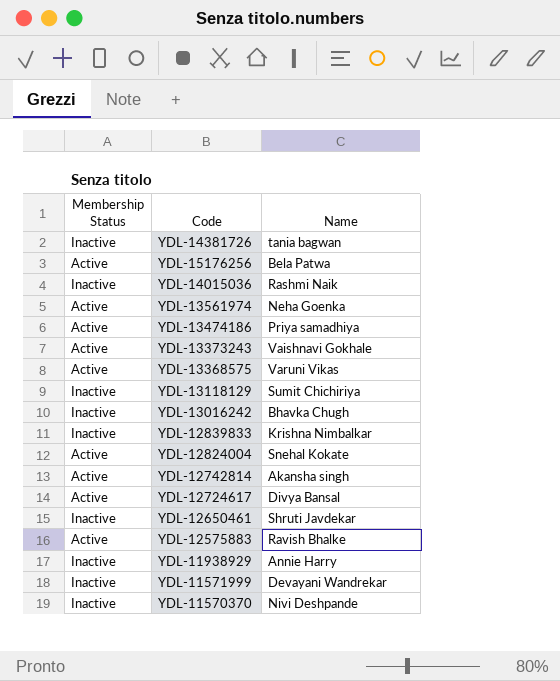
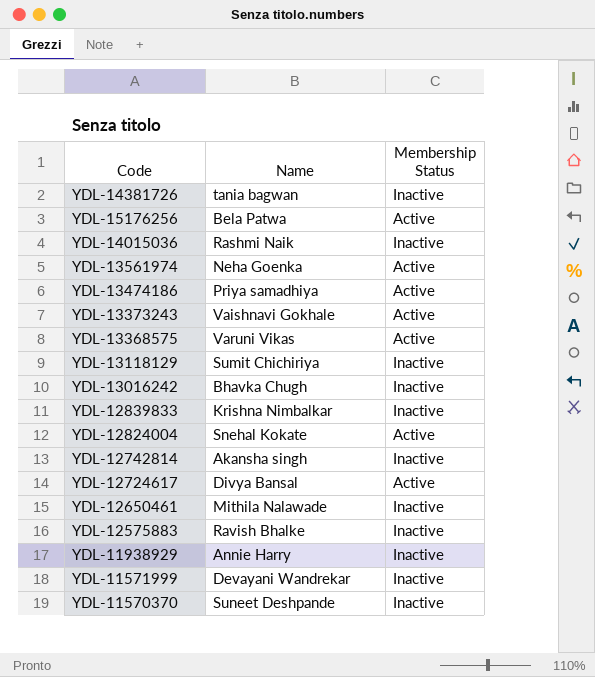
column Membership Status | position: 1 -> 3
YDL-12742814 | Membership Status: Active -> Inactive
YDL-12650461 | Name: Shruti Javdekar -> Mithila Nalawade
YDL-12575883 | Membership Status: Active -> Inactive
YDL-11570370 | Name: Nivi Deshpande -> Suneet Deshpande

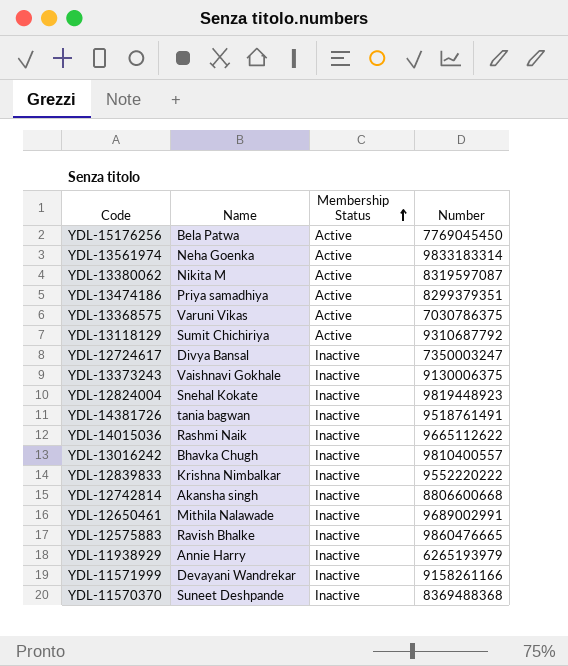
row order: none -> Membership Status ascending
column Number | position: none -> 4
row YDL-13380062: none -> Nikita M | Active | 8319597087
YDL-13118129 | Membership Status: Inactive -> Active
YDL-12724617 | Membership Status: Active -> Inactive
YDL-13373243 | Membership Status: Active -> Inactive
YDL-12824004 | Membership Status: Active -> Inactive

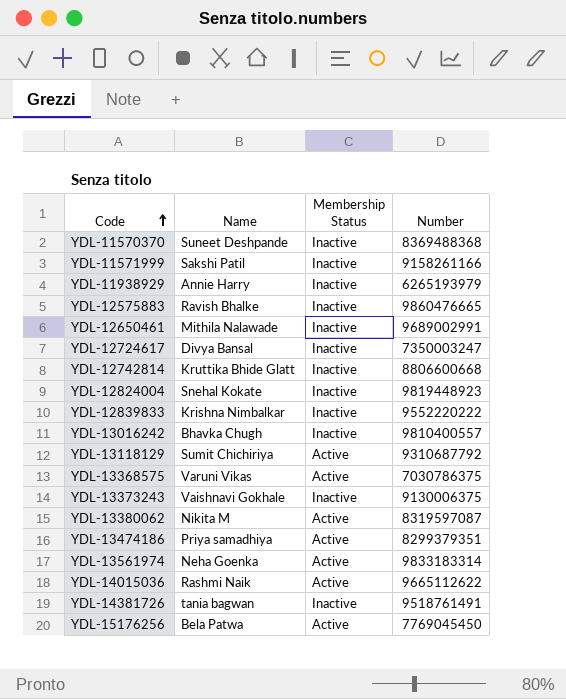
row order: Membership Status ascending -> Code ascending
YDL-11571999 | Name: Devayani Wandrekar -> Sakshi Patil
YDL-12742814 | Name: Akansha singh -> Kruttika Bhide Glatt
YDL-14015036 | Membership Status: Inactive -> Active

